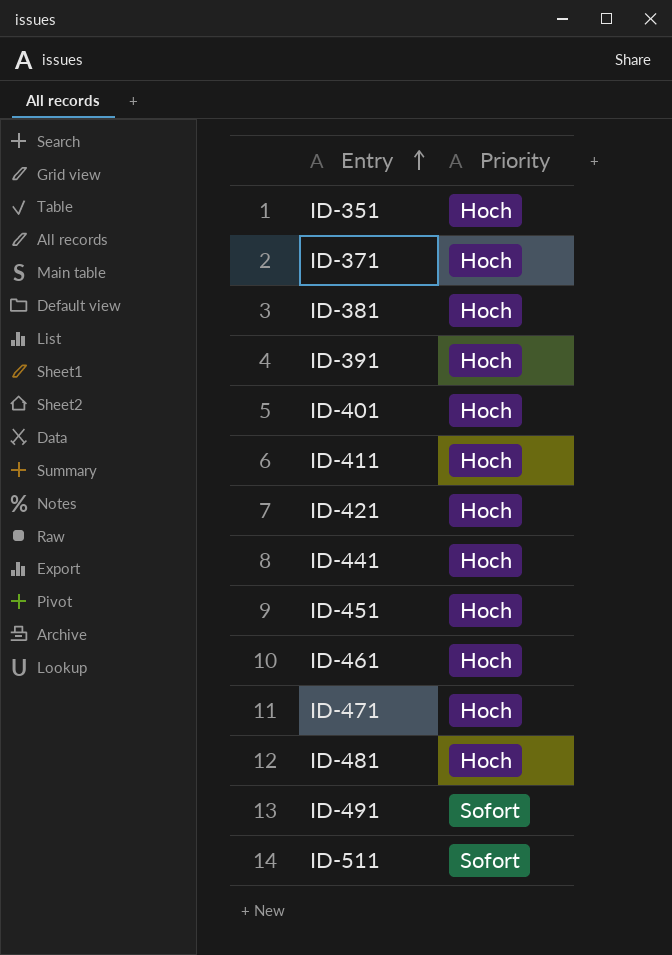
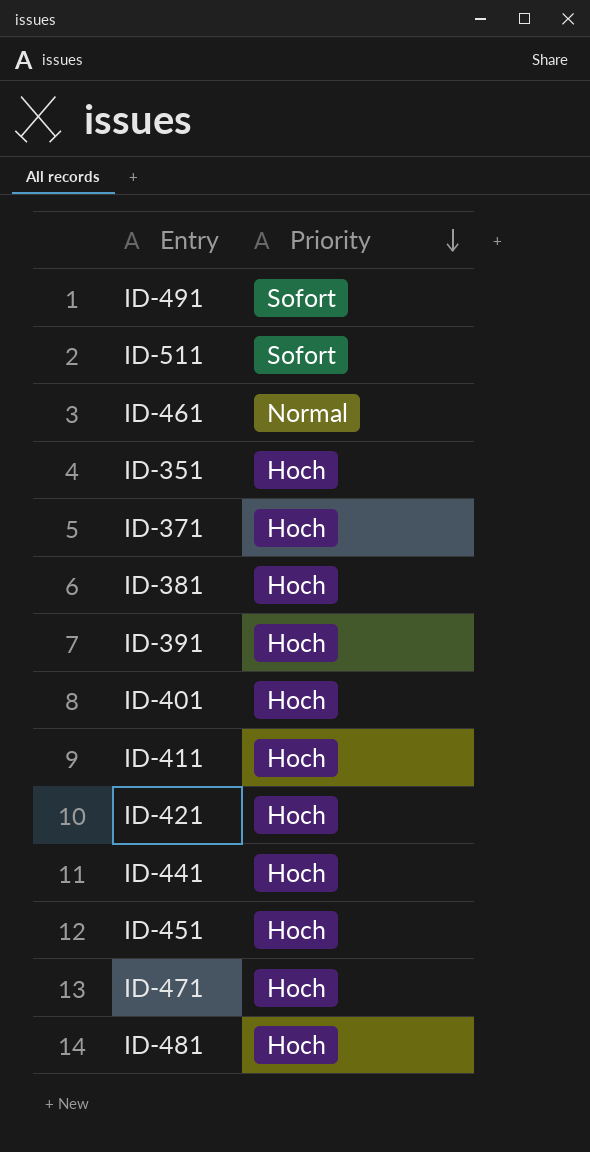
row order: Entry ascending -> Priority descending
ID-461 | Priority: Hoch -> Normal

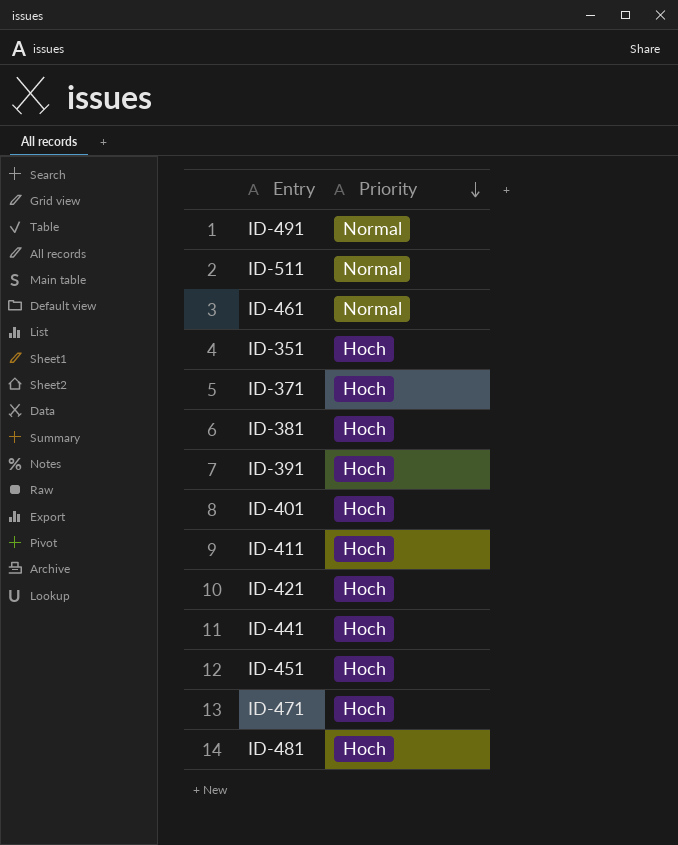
ID-491 | Priority: Sofort -> Normal
ID-511 | Priority: Sofort -> Normal

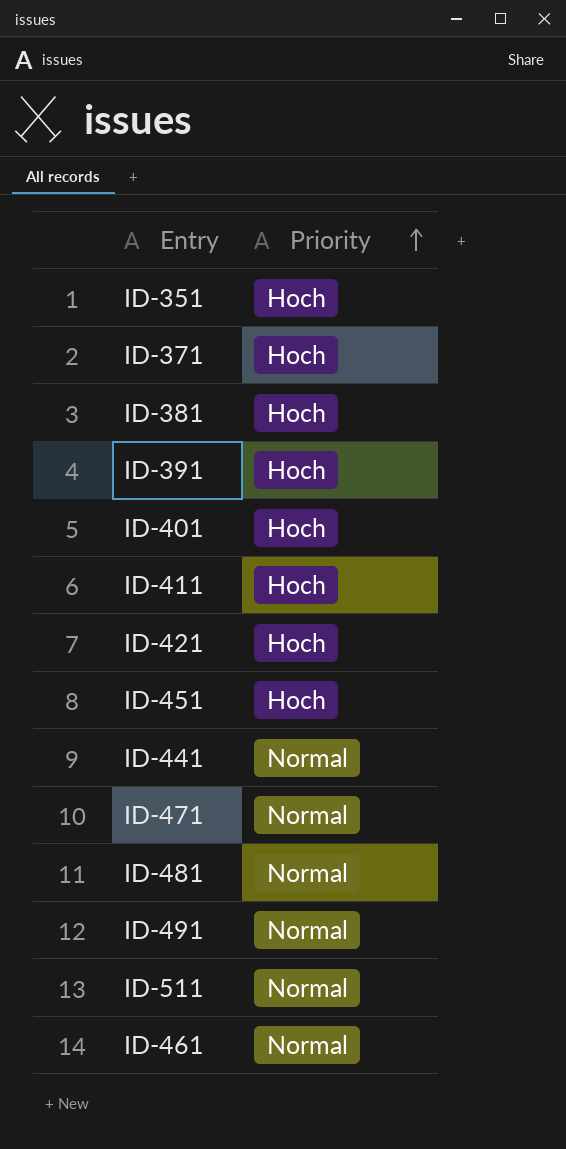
row order: Priority descending -> Priority ascending
ID-441 | Priority: Hoch -> Normal
ID-471 | Priority: Hoch -> Normal
ID-481 | Priority: Hoch -> Normal

